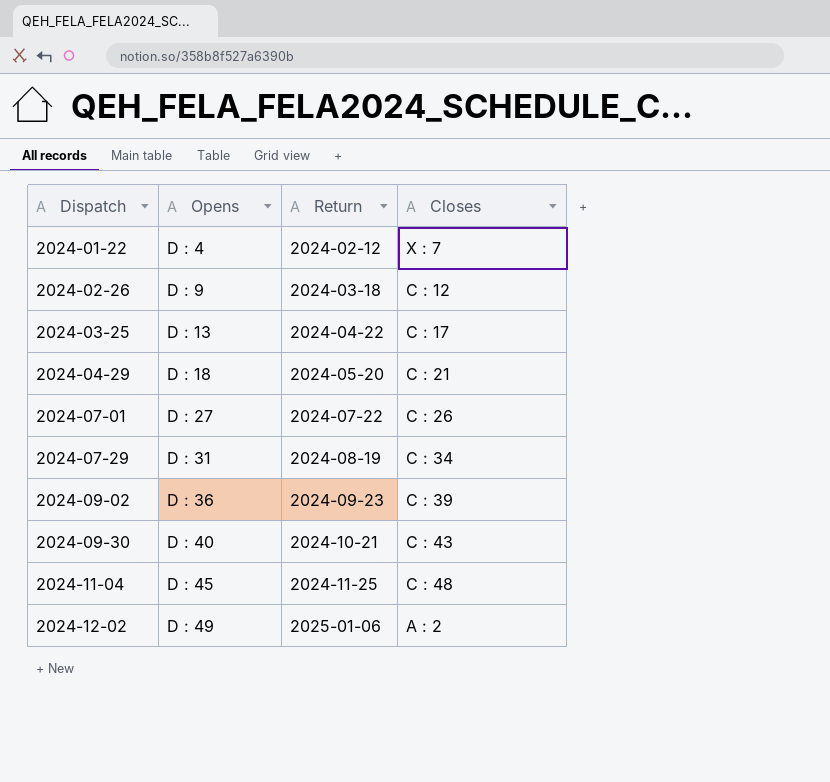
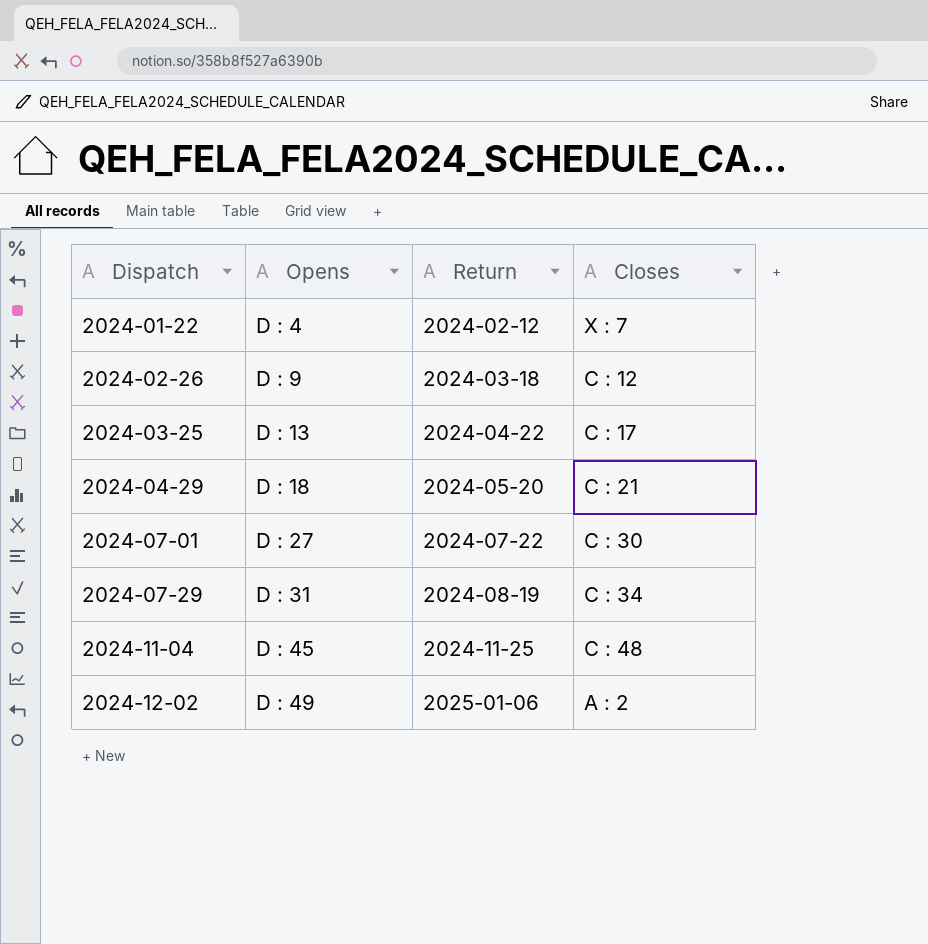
row 2024-09-02: D : 36 | 2024-09-23 | C : 39 -> none
row 2024-09-30: D : 40 | 2024-10-21 | C : 43 -> none
2024-07-01 | Closes: C : 26 -> C : 30

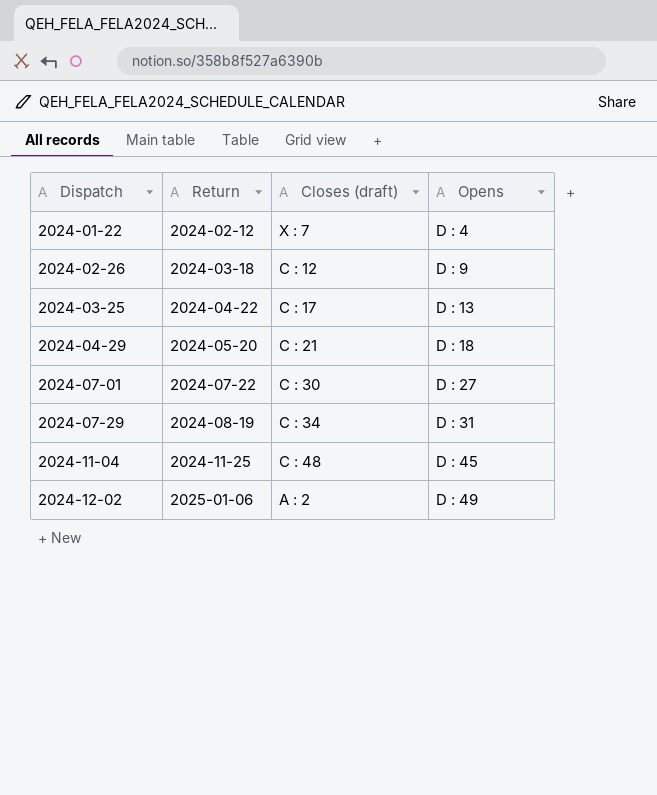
column name: Closes -> Closes (draft)
column Opens | position: 2 -> 4

